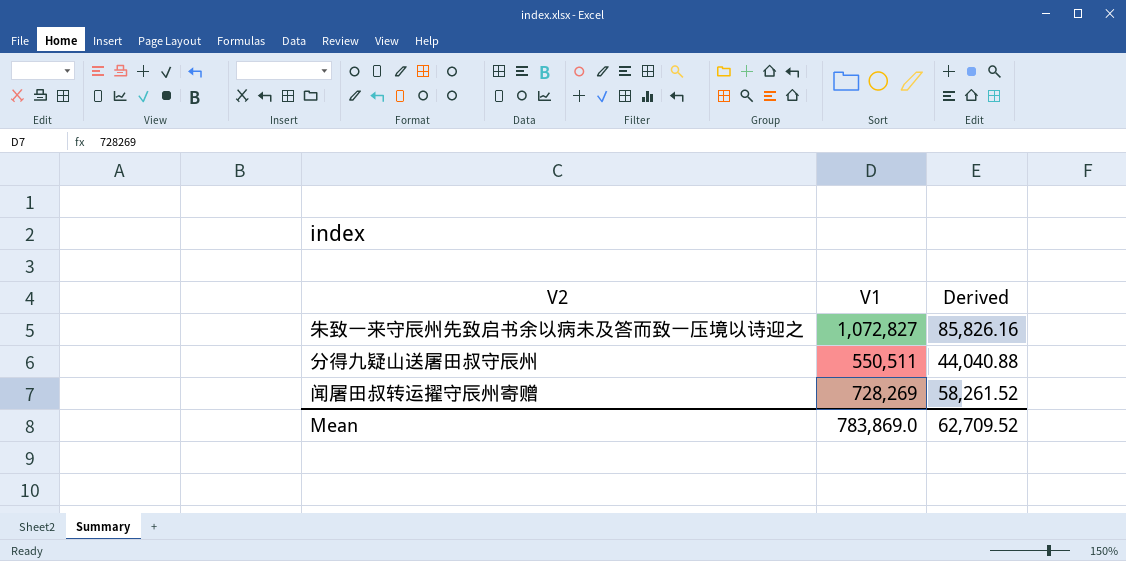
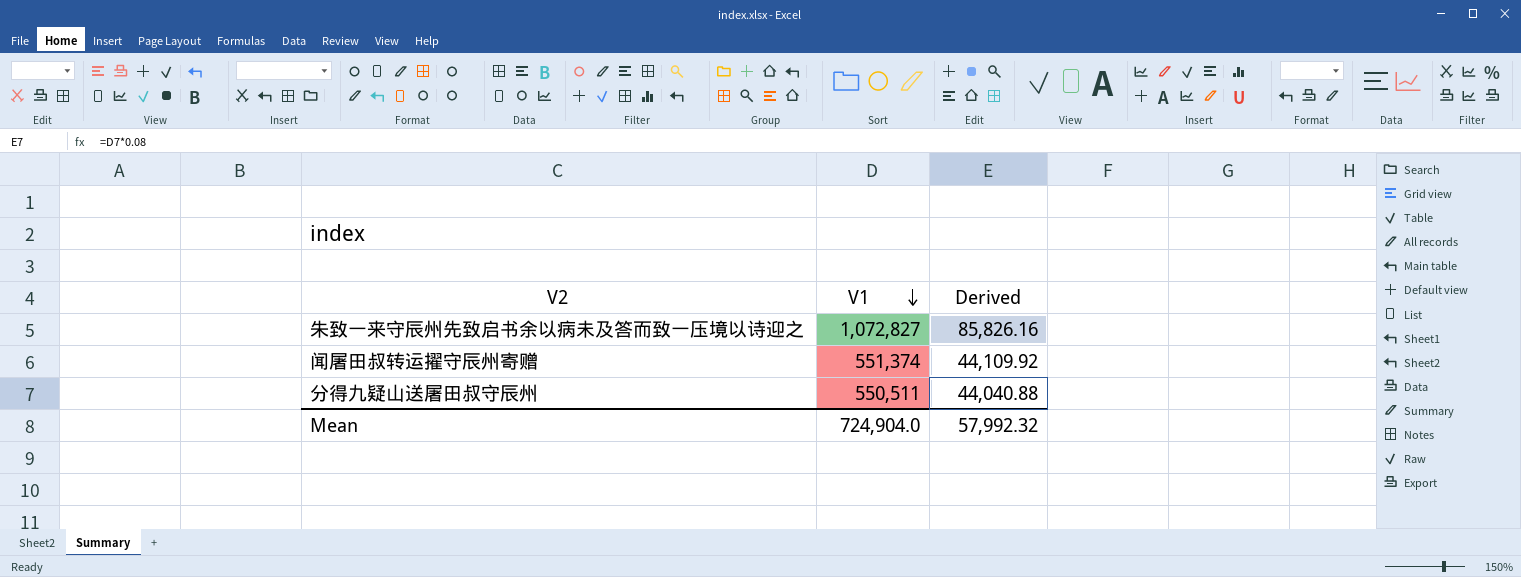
row order: none -> V1 descending
闻屠田叔转运擢守辰州寄赠 | V1: 728,269 -> 551,374
闻屠田叔转运擢守辰州寄赠 | Derived: 58,261.52 -> 44,109.92
Mean | V1: 783,869.0 -> 724,904.0
Mean | Derived: 62,709.52 -> 57,992.32

